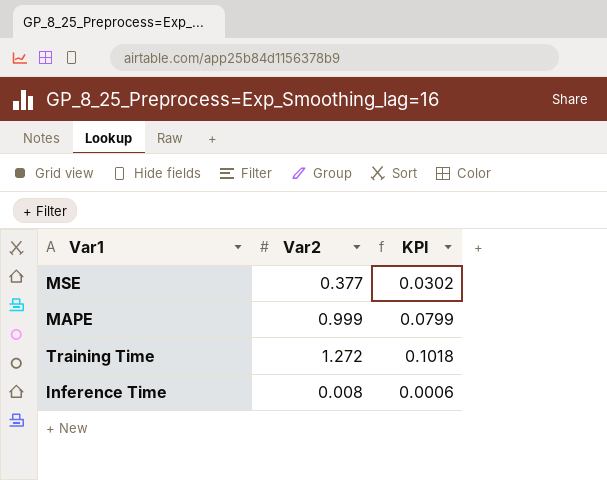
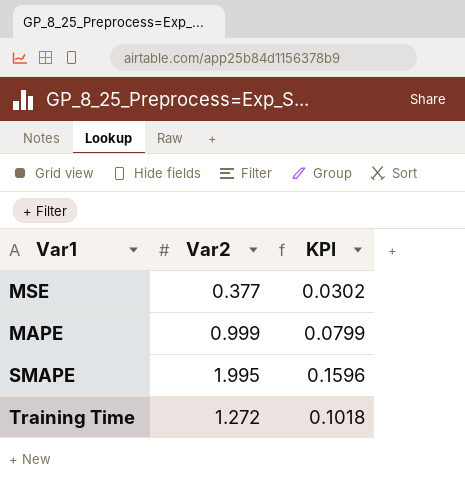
row Inference Time: 0.008 | 0.0006 -> none
row SMAPE: none -> 1.995 | 0.1596

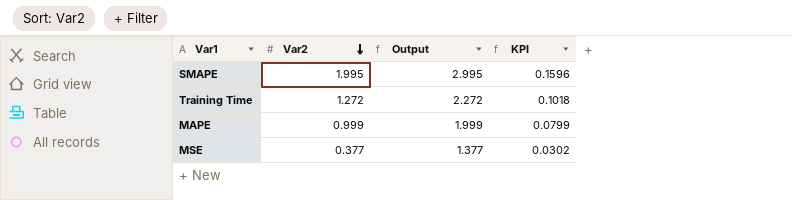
row order: none -> Var2 descending
column Output | formula: none -> [Var2] + 1

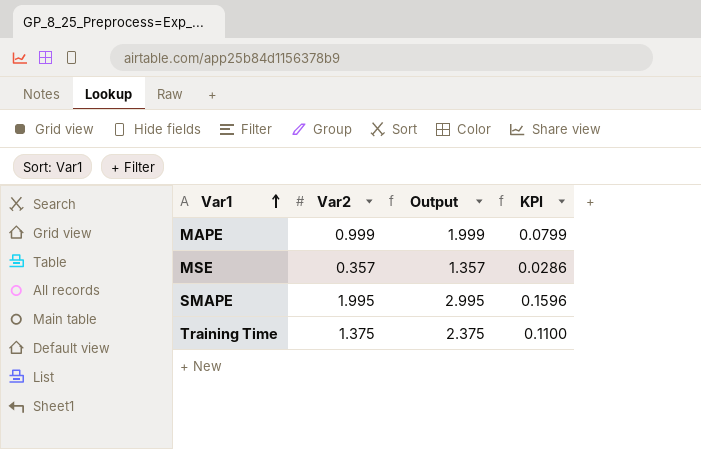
row order: Var2 descending -> Var1 ascending
MSE | Var2: 0.377 -> 0.357
MSE | Output: 1.377 -> 1.357
MSE | KPI: 0.0302 -> 0.0286
Training Time | Var2: 1.272 -> 1.375
Training Time | Output: 2.272 -> 2.375
Training Time | KPI: 0.1018 -> 0.1100

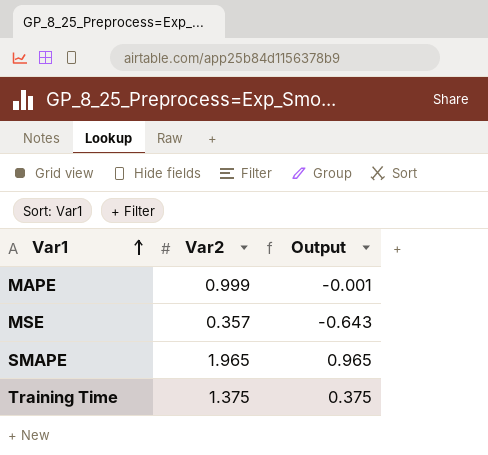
column KPI | formula: [Var2] * 0.08 -> none
column Output | formula: [Var2] + 1 -> [Var2] - 1
SMAPE | Var2: 1.995 -> 1.965

